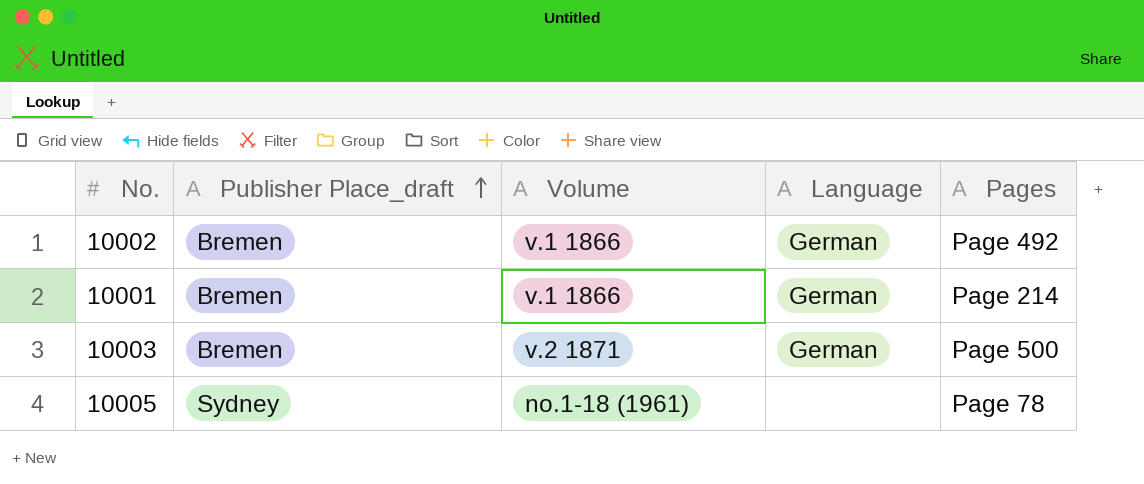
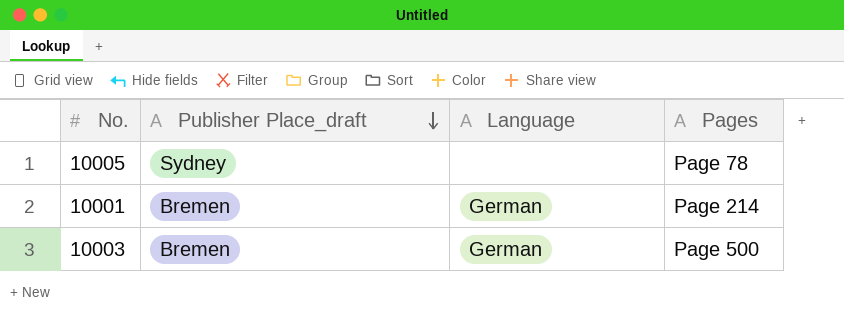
row order: Publisher Place_draft ascending -> Publisher Place_draft descending
column Volume | position: 3 -> none
row 10002: Bremen | v.1 1866 | German | Page 492 -> none

